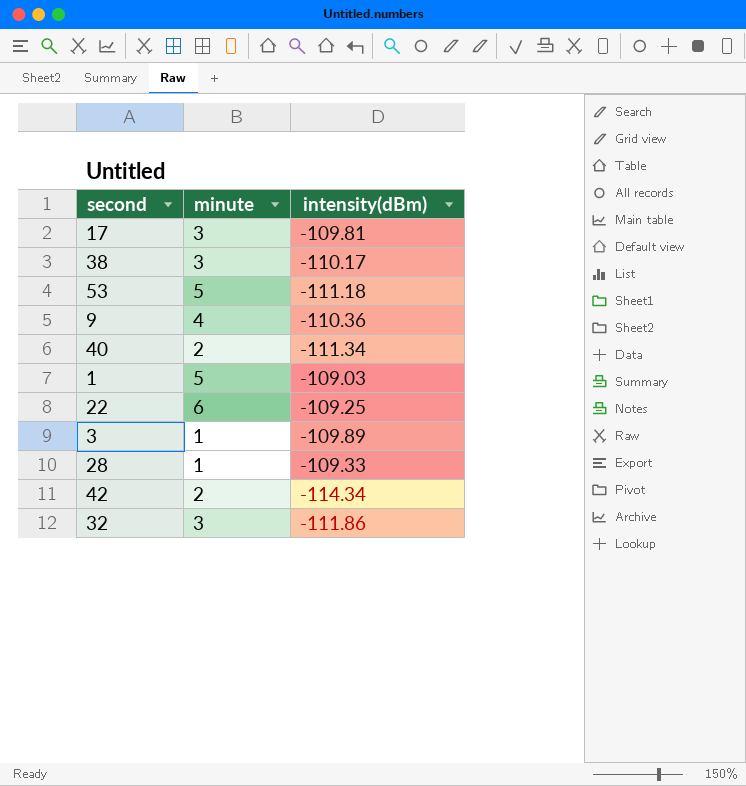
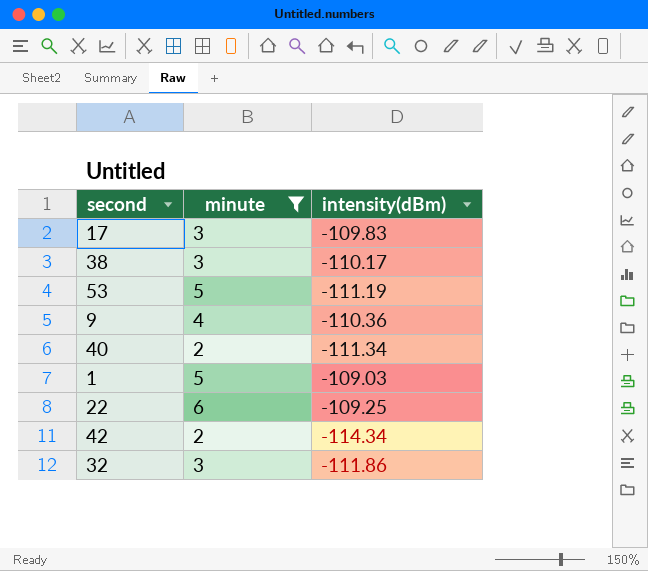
filter: none -> minute != 1
17 | intensity(dBm): -109.81 -> -109.83
53 | intensity(dBm): -111.18 -> -111.19

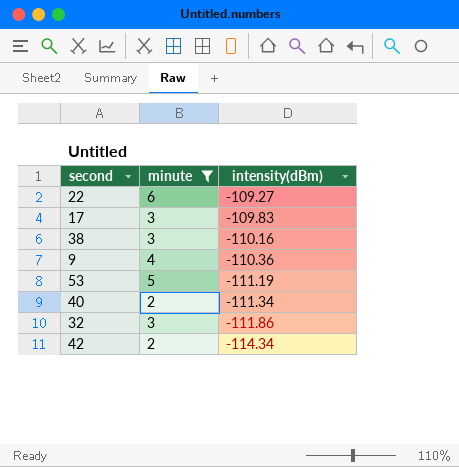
row order: none -> intensity(dBm) descending
row 1: 5 | -109.03 -> none
22 | intensity(dBm): -109.25 -> -109.27
38 | intensity(dBm): -110.17 -> -110.16

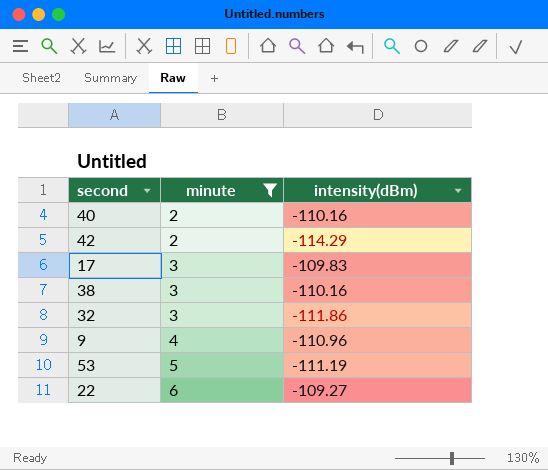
row order: intensity(dBm) descending -> minute ascending
40 | intensity(dBm): -111.34 -> -110.16
42 | intensity(dBm): -114.34 -> -114.29
9 | intensity(dBm): -110.36 -> -110.96

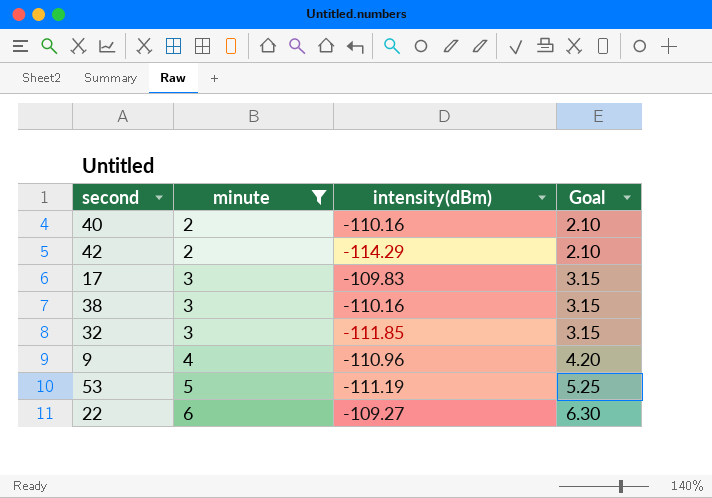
column Goal | formula: none -> [minute] * 1.05
32 | intensity(dBm): -111.86 -> -111.85

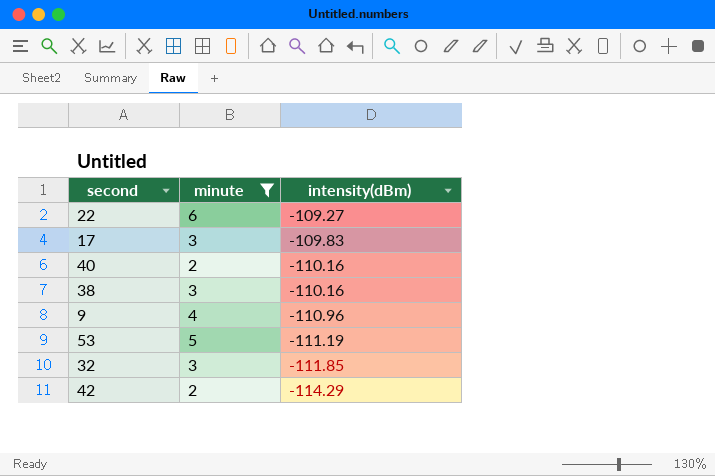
row order: minute ascending -> intensity(dBm) descending
column Goal | formula: [minute] * 1.05 -> none

